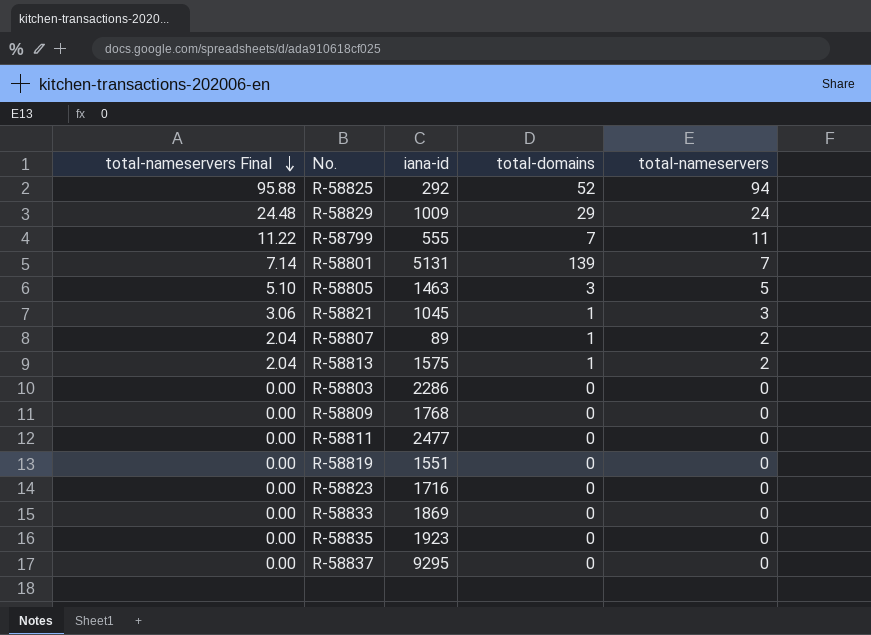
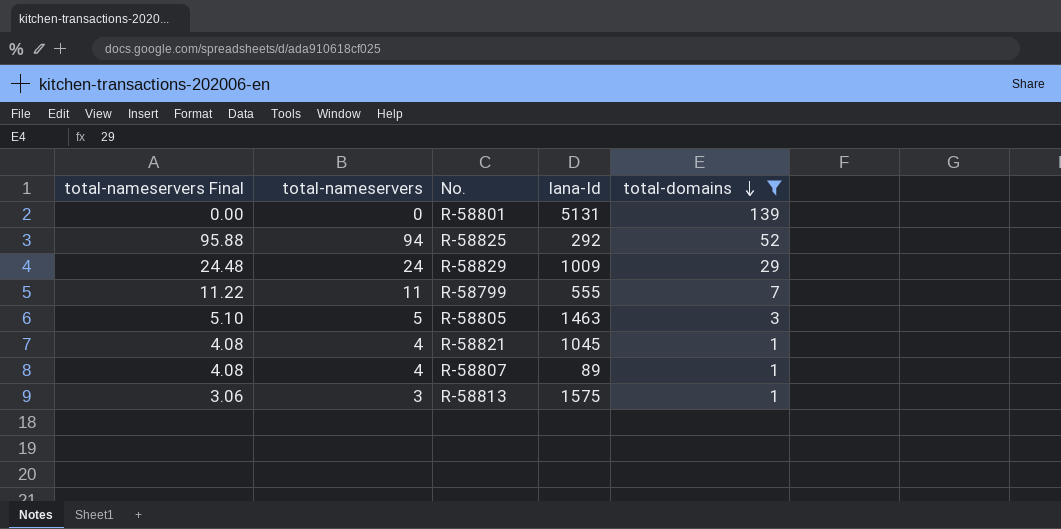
filter: none -> total-domains != 0
row order: total-nameservers Final descending -> total-domains descending
column total-nameservers | position: 5 -> 2
column name: iana-id -> Iana-Id
R-58801 | total-nameservers Final: 7.14 -> 0.00
R-58801 | total-nameservers: 7 -> 0
R-58821 | total-nameservers Final: 3.06 -> 4.08
R-58821 | total-nameservers: 3 -> 4
R-58807 | total-nameservers Final: 2.04 -> 4.08
R-58807 | total-nameservers: 2 -> 4
R-58813 | total-nameservers Final: 2.04 -> 3.06
R-58813 | total-nameservers: 2 -> 3

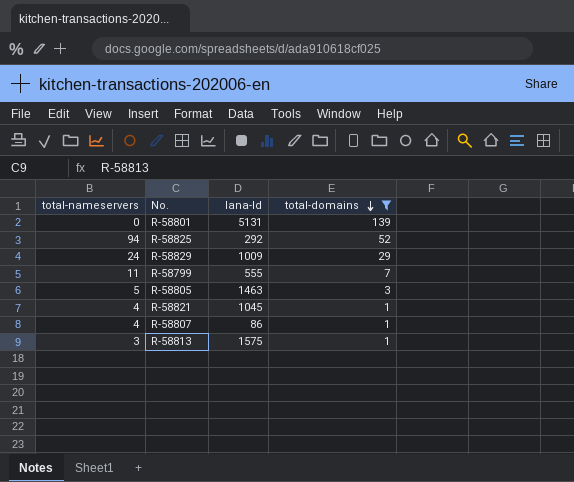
column total-nameservers Final | formula: [total-nameservers] * 1.02 -> none
R-58807 | Iana-Id: 89 -> 86

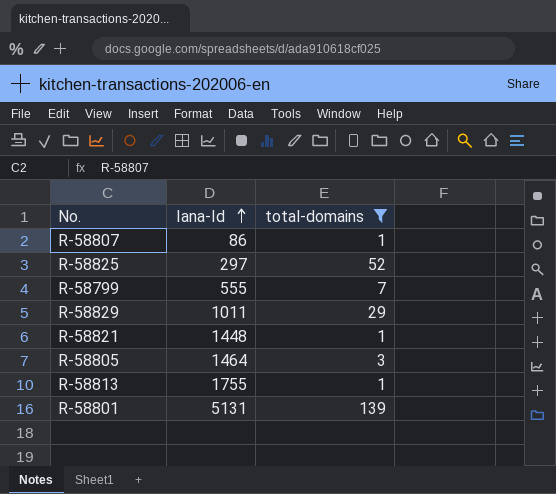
row order: total-domains descending -> Iana-Id ascending
column total-nameservers | position: 1 -> none
R-58825 | Iana-Id: 292 -> 297
R-58829 | Iana-Id: 1009 -> 1011
R-58821 | Iana-Id: 1045 -> 1448
R-58805 | Iana-Id: 1463 -> 1464
R-58813 | Iana-Id: 1575 -> 1755

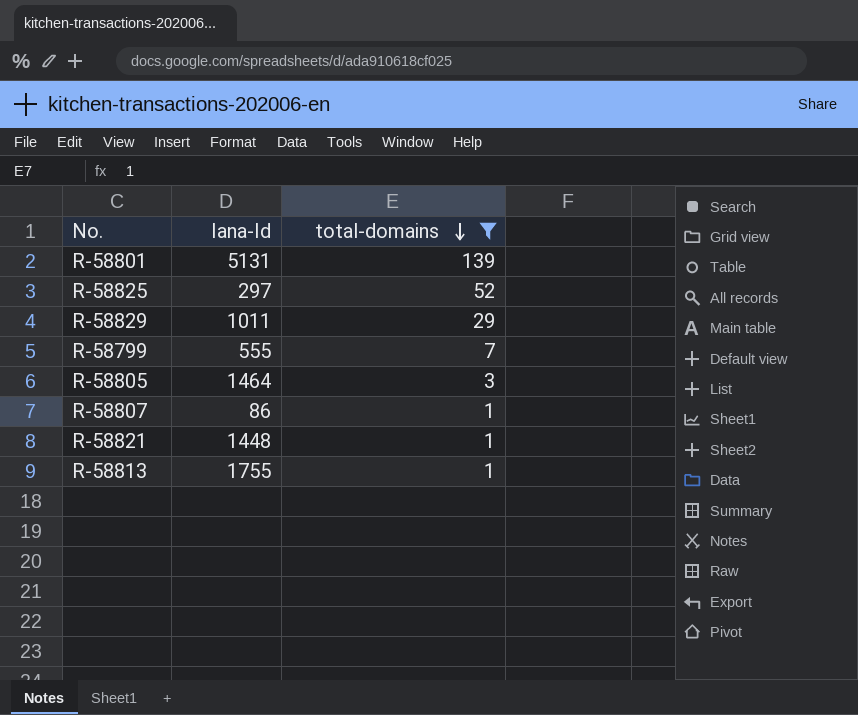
row order: Iana-Id ascending -> total-domains descending

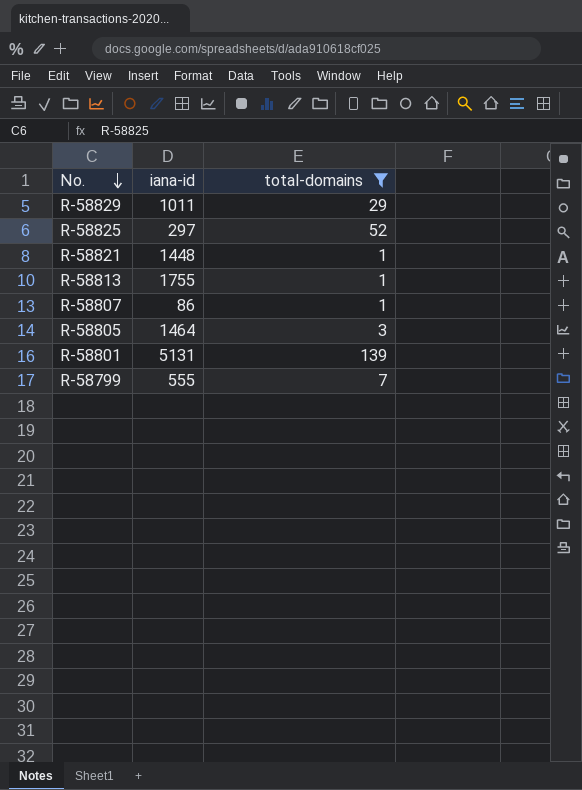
row order: total-domains descending -> No. descending
column name: Iana-Id -> iana-id

